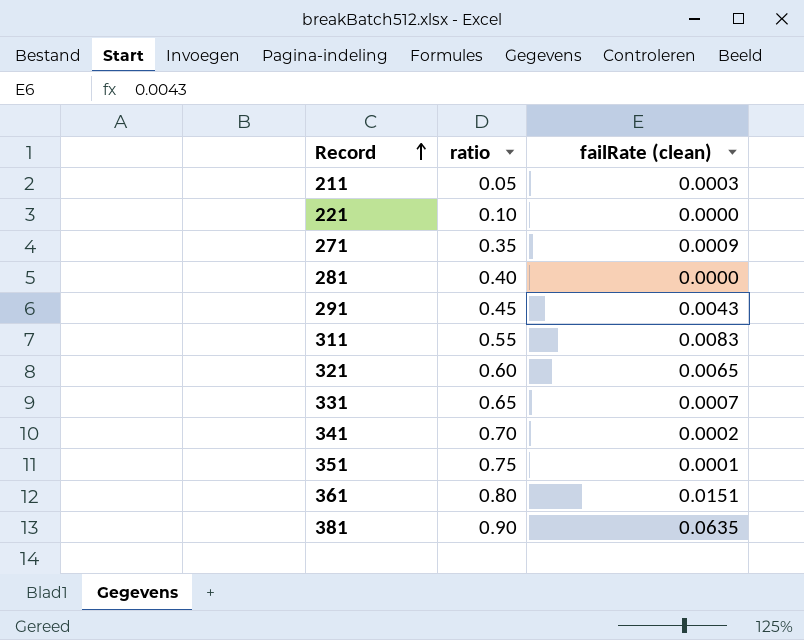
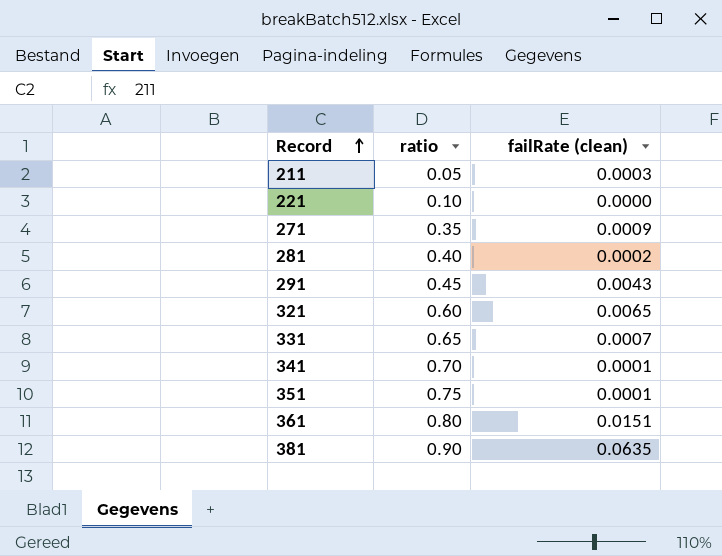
row 311: 0.55 | 0.0083 -> none
281 | failRate (clean): 0.0000 -> 0.0002
341 | failRate (clean): 0.0002 -> 0.0001

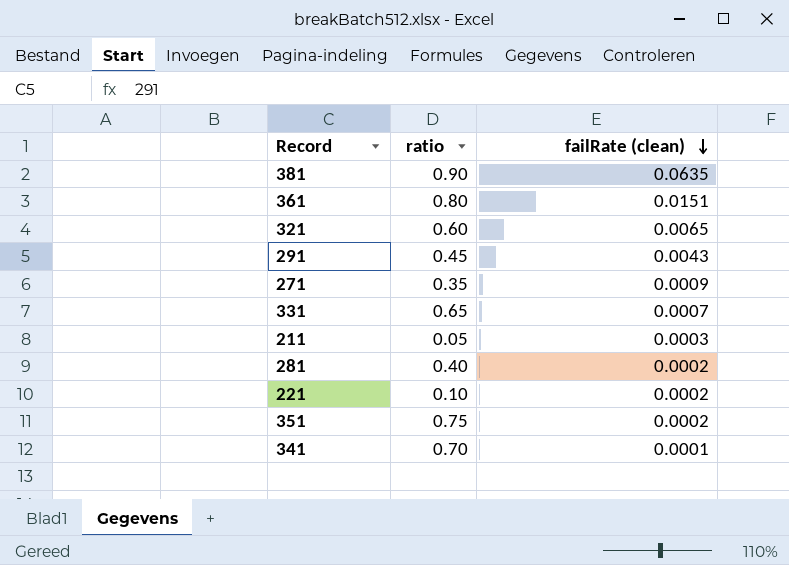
row order: Record ascending -> failRate (clean) descending
221 | failRate (clean): 0.0000 -> 0.0002
351 | failRate (clean): 0.0001 -> 0.0002

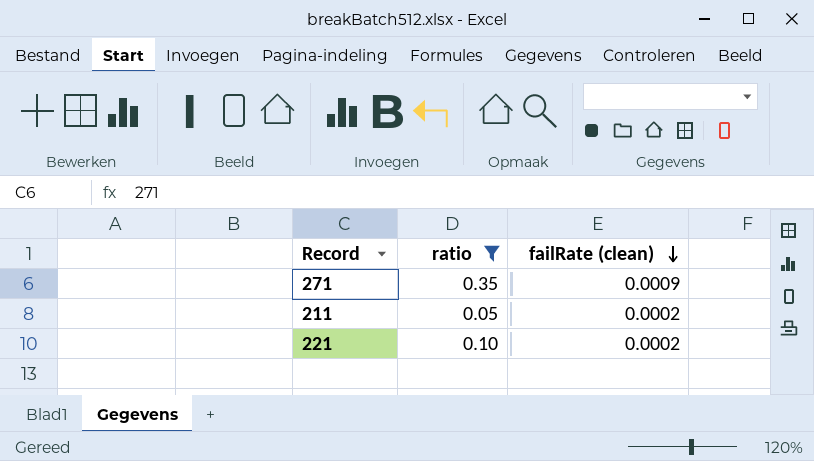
filter: none -> ratio <= 0.35
211 | failRate (clean): 0.0003 -> 0.0002

